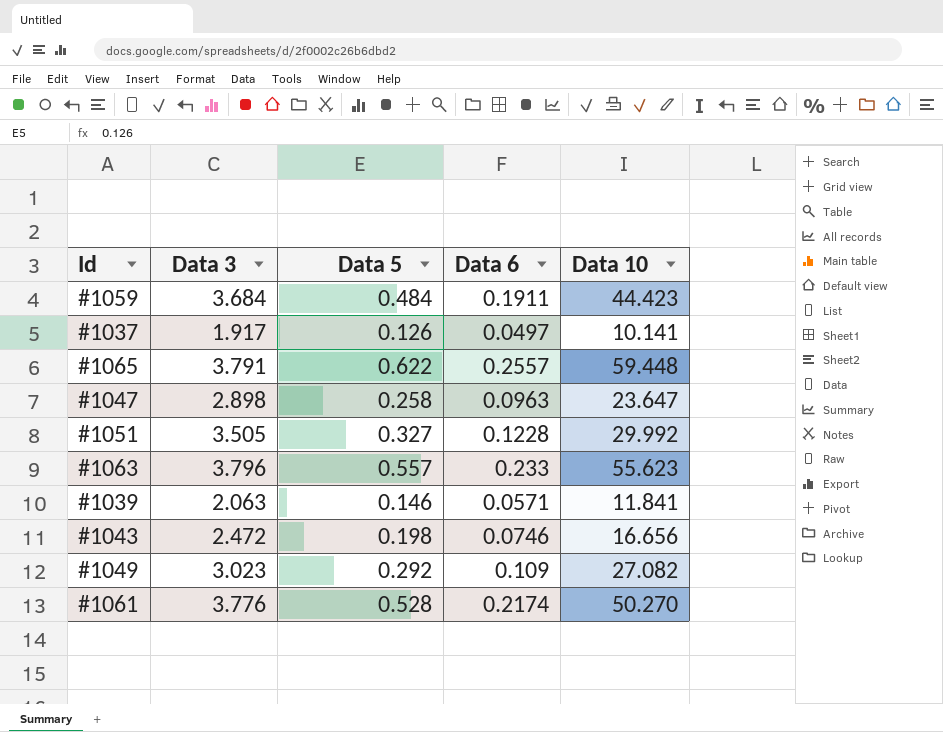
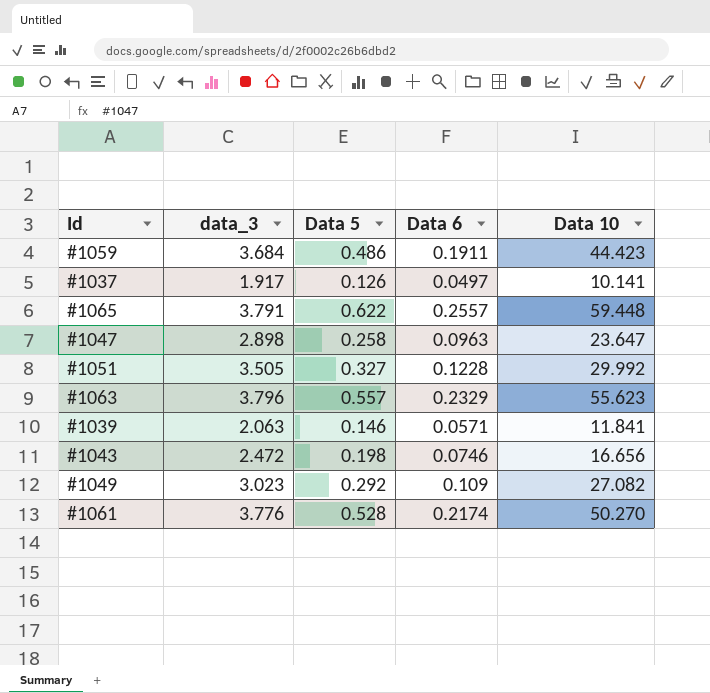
column name: Data 3 -> data_3
#1059 | Data 5: 0.484 -> 0.486
#1063 | Data 6: 0.233 -> 0.2329

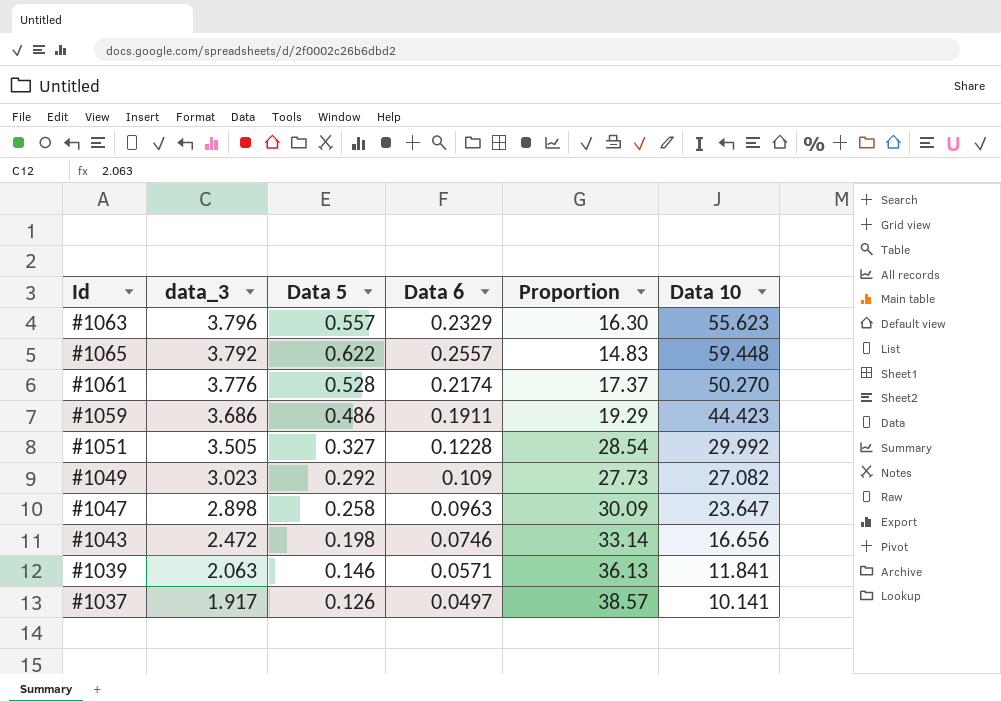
row order: none -> data_3 descending
column Proportion | formula: none -> [data_3] / [Data 6]
#1065 | data_3: 3.791 -> 3.792
#1059 | data_3: 3.684 -> 3.686

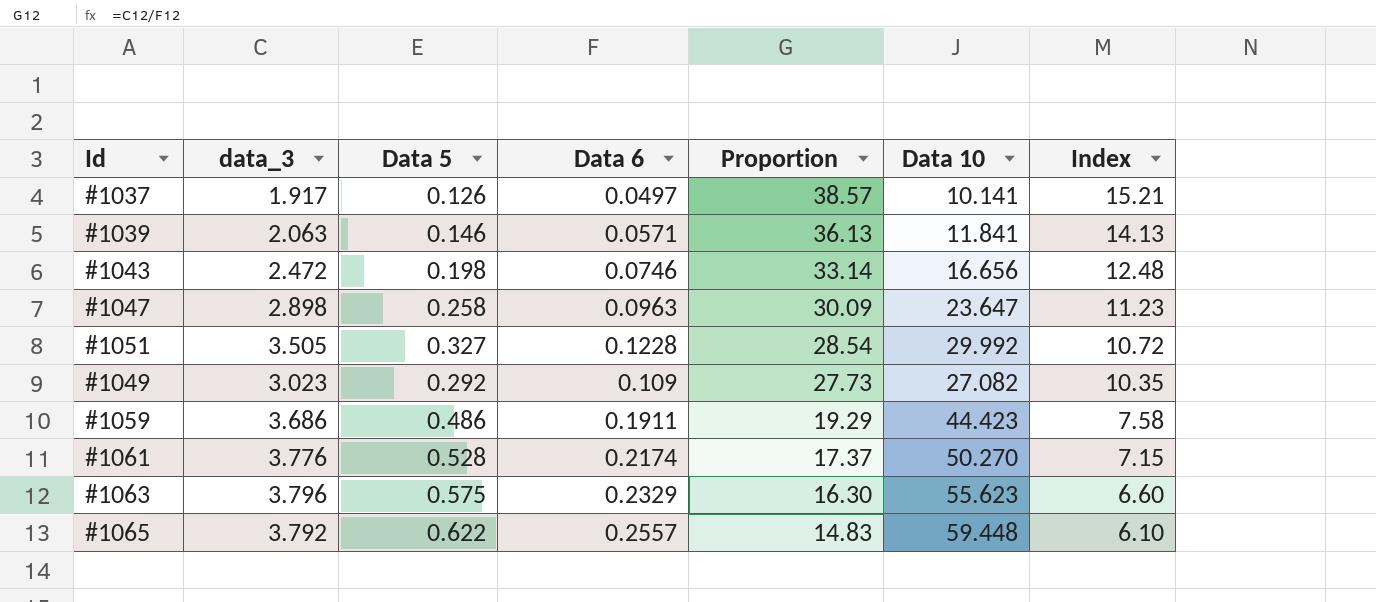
row order: data_3 descending -> Proportion descending
column Index | formula: none -> [data_3] / [Data 5]
#1063 | Data 5: 0.557 -> 0.575

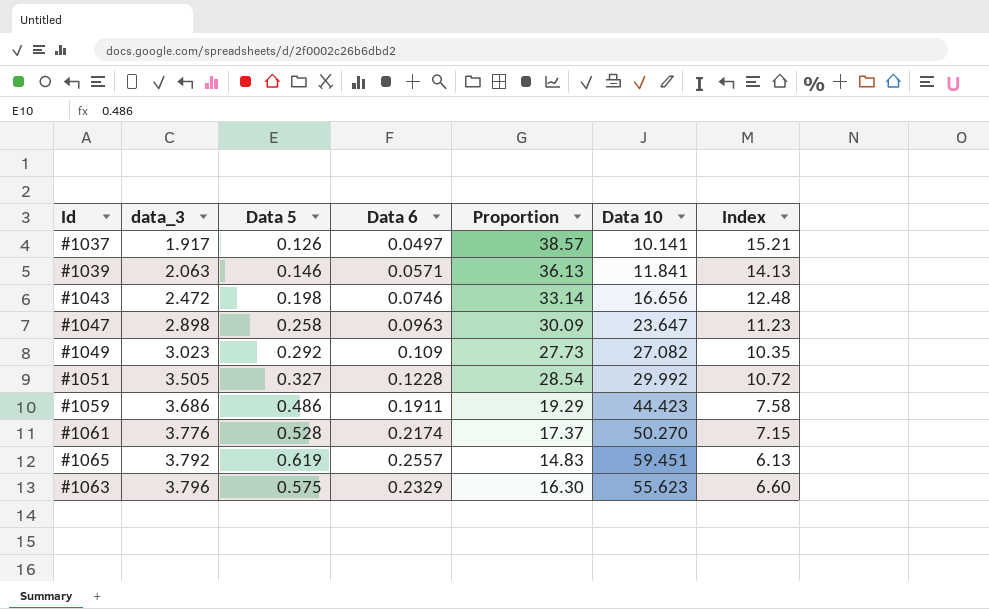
row order: Proportion descending -> data_3 ascending
#1065 | Data 5: 0.622 -> 0.619
#1065 | Data 10: 59.448 -> 59.451
#1065 | Index: 6.10 -> 6.13

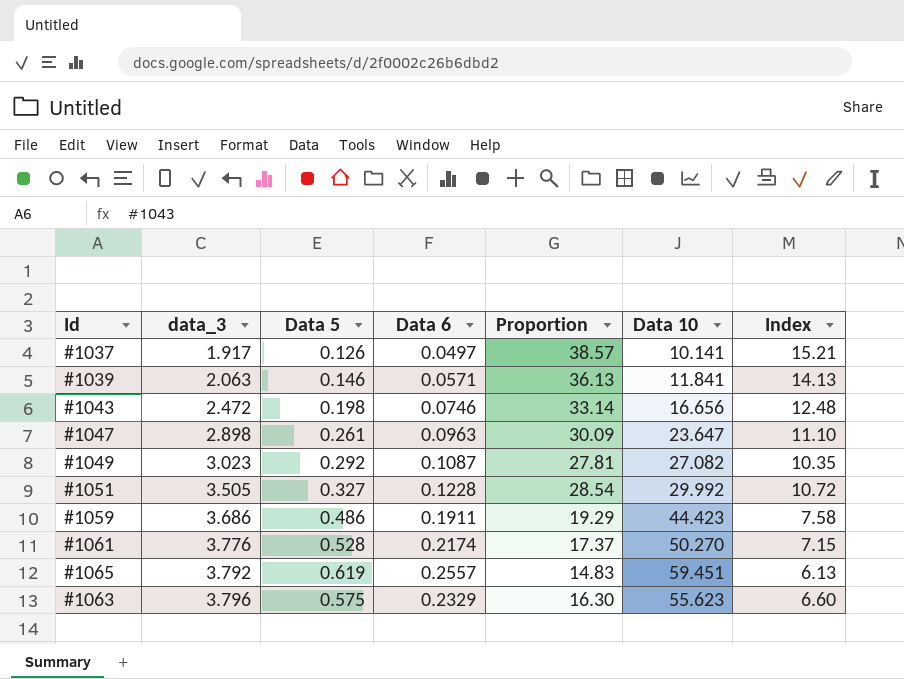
#1047 | Data 5: 0.258 -> 0.261
#1047 | Index: 11.23 -> 11.10
#1049 | Data 6: 0.109 -> 0.1087
#1049 | Proportion: 27.73 -> 27.81

